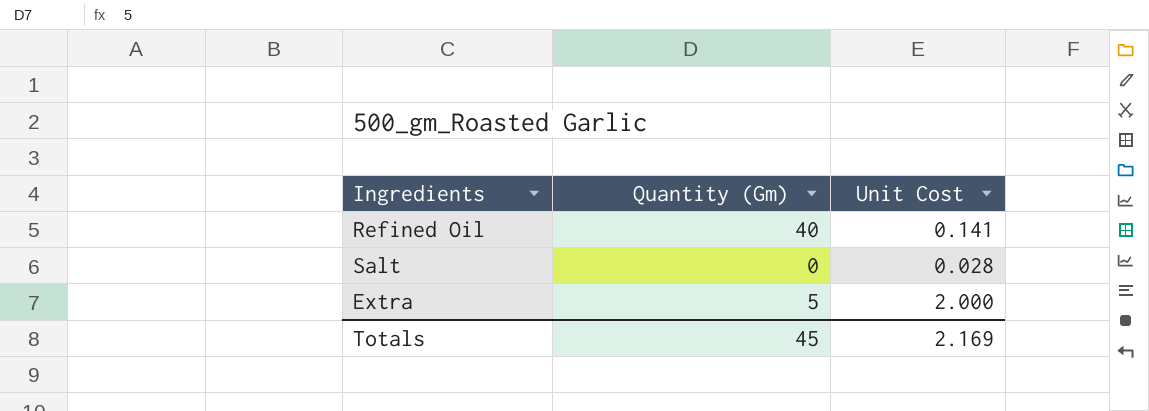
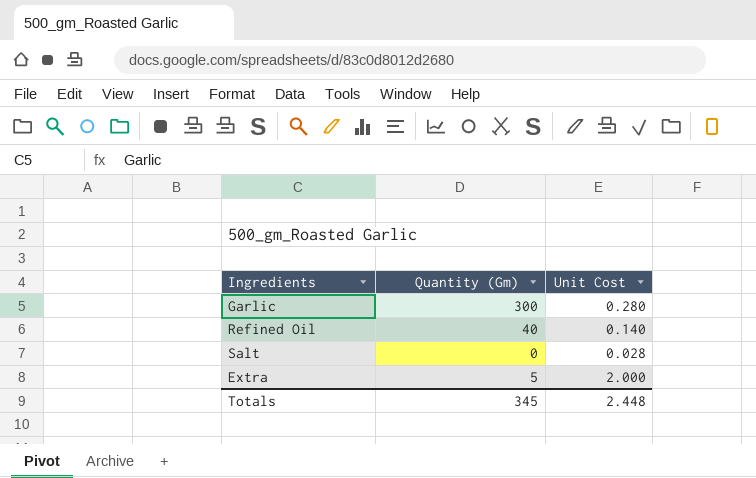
row Garlic: none -> 300 | 0.280
Refined Oil | Unit Cost: 0.141 -> 0.140
Totals | Quantity (Gm): 45 -> 345
Totals | Unit Cost: 2.169 -> 2.448

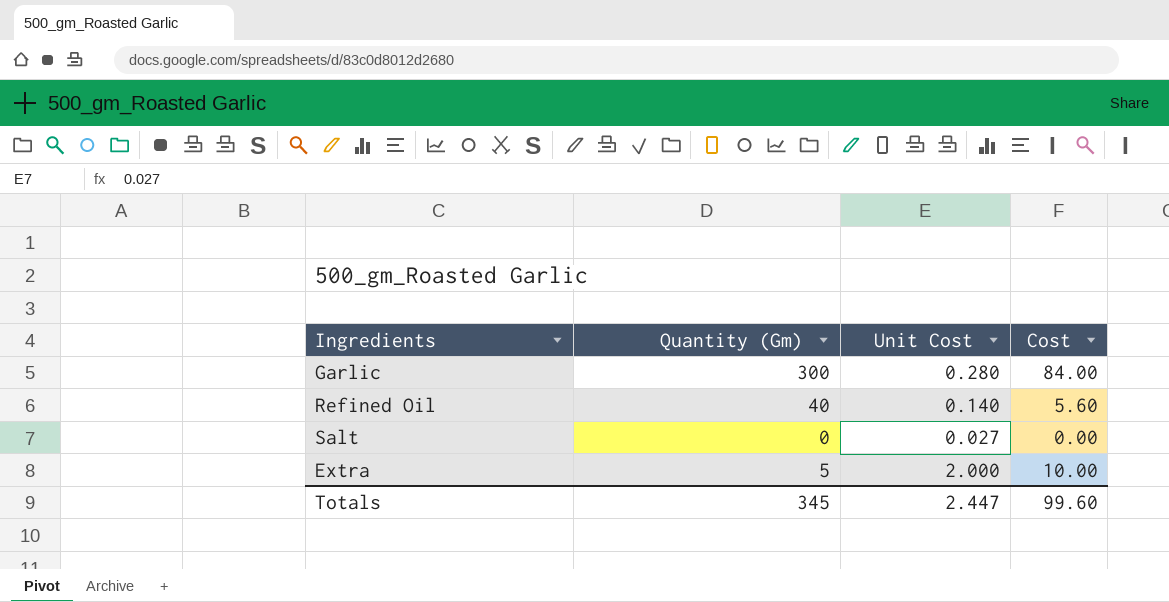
column Cost | formula: none -> [Quantity (Gm)] * [Unit Cost]
Salt | Unit Cost: 0.028 -> 0.027
Totals | Unit Cost: 2.448 -> 2.447

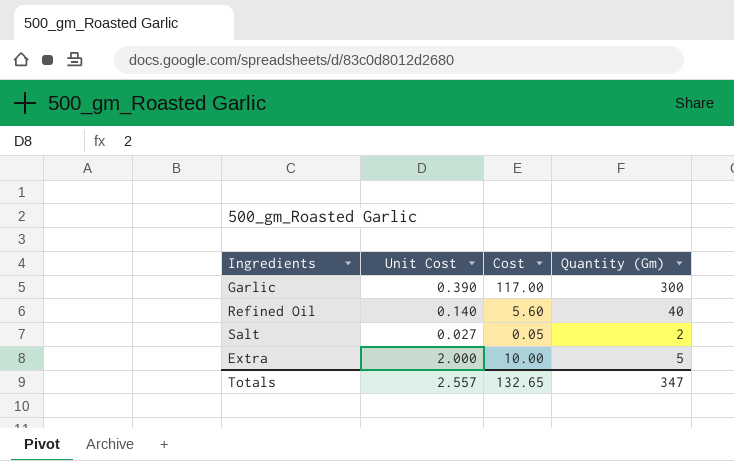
column Quantity (Gm) | position: 2 -> 4
Garlic | Unit Cost: 0.280 -> 0.390
Garlic | Cost: 84.00 -> 117.00
Salt | Cost: 0.00 -> 0.05
Salt | Quantity (Gm): 0 -> 2
Totals | Unit Cost: 2.447 -> 2.557
Totals | Cost: 99.60 -> 132.65
Totals | Quantity (Gm): 345 -> 347

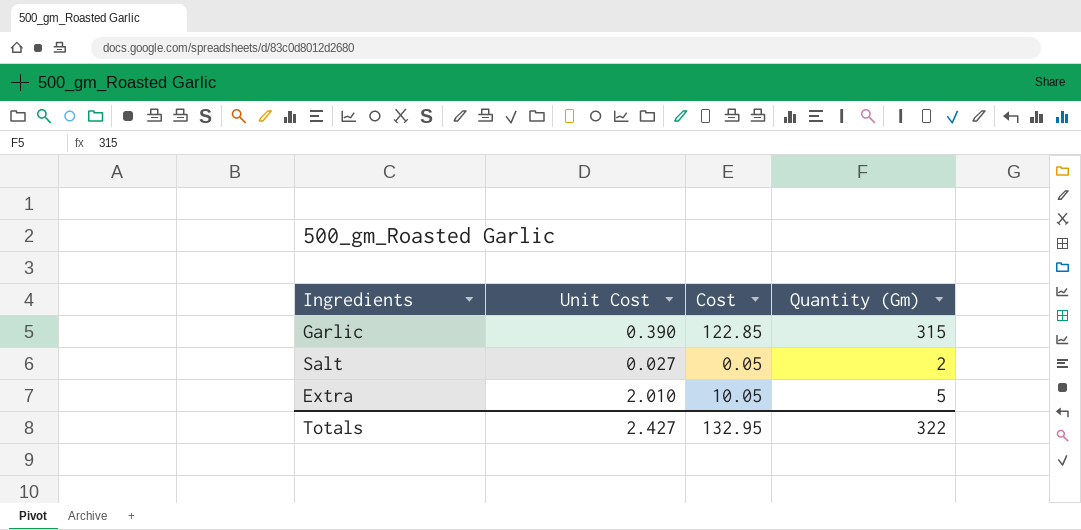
row Refined Oil: 0.140 | 5.60 | 40 -> none
Garlic | Cost: 117.00 -> 122.85
Garlic | Quantity (Gm): 300 -> 315
Extra | Unit Cost: 2.000 -> 2.010
Extra | Cost: 10.00 -> 10.05
Totals | Unit Cost: 2.557 -> 2.427
Totals | Cost: 132.65 -> 132.95
Totals | Quantity (Gm): 347 -> 322

